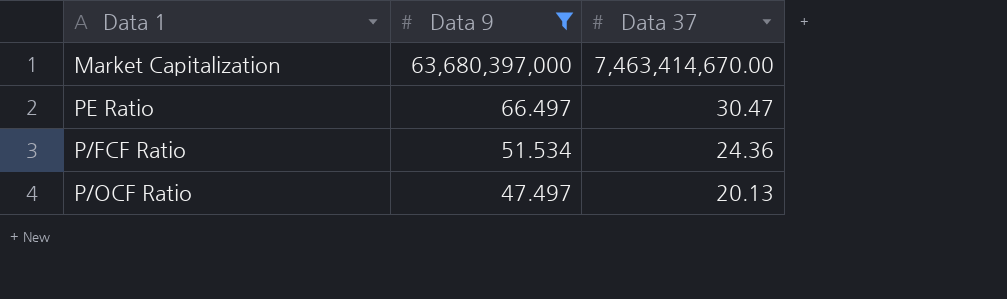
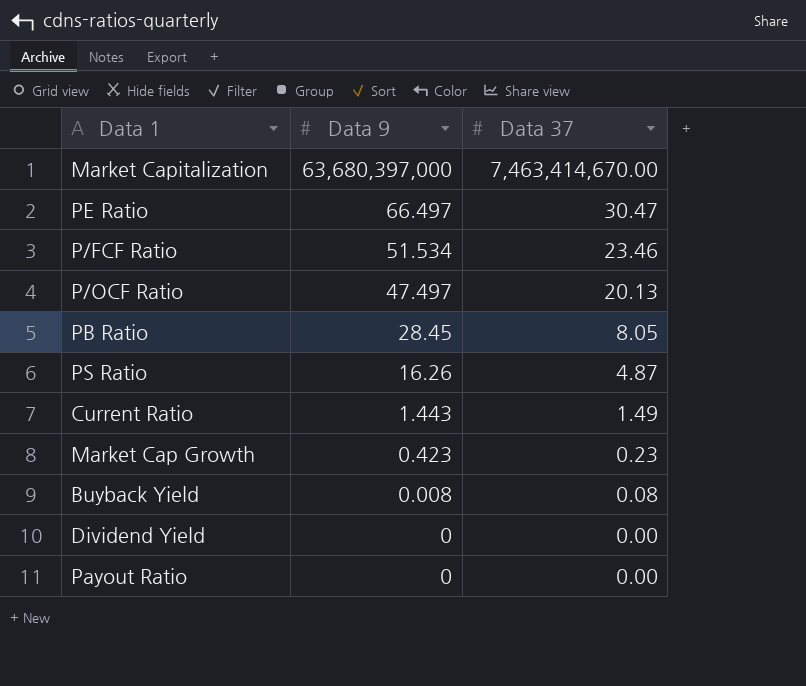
filter: Data 9 >= 47.497 -> none
P/FCF Ratio | Data 37: 24.36 -> 23.46

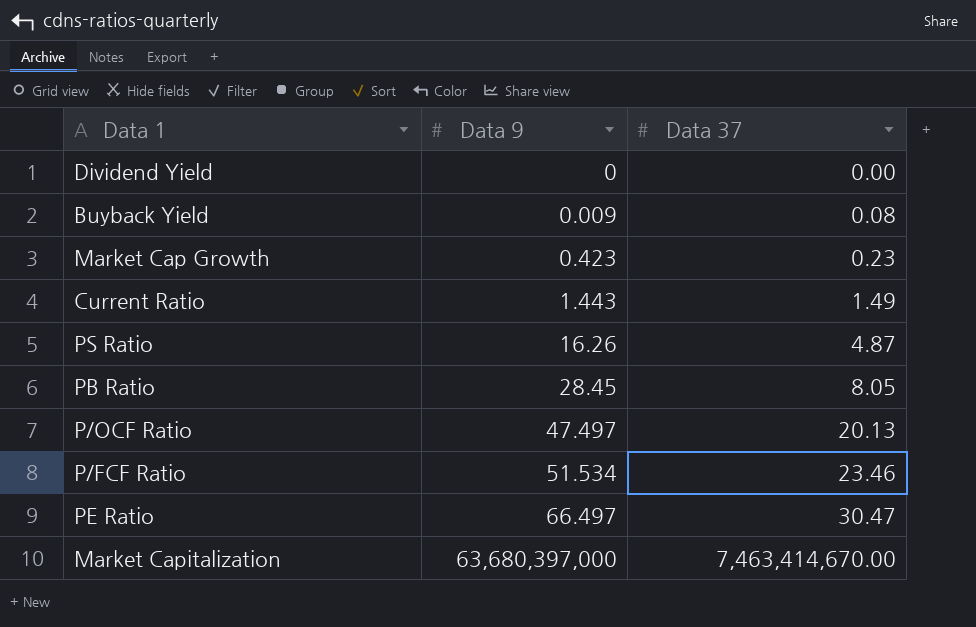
row order: Data 9 descending -> Data 9 ascending
row Payout Ratio: 0 | 0.00 -> none
Buyback Yield | Data 9: 0.008 -> 0.009

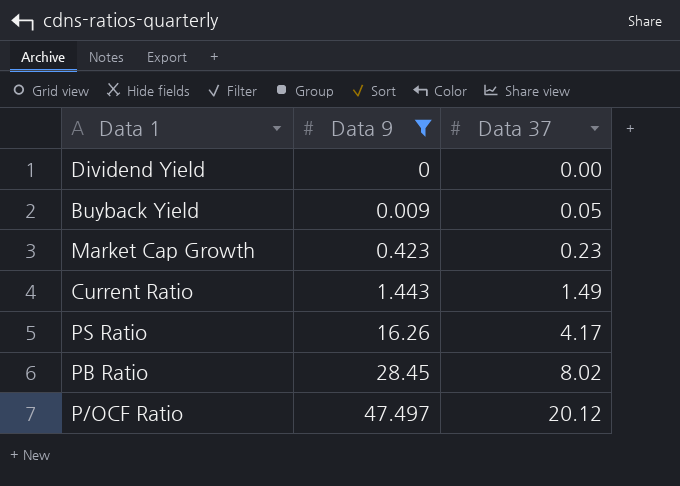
filter: none -> Data 9 <= 47.497
Buyback Yield | Data 37: 0.08 -> 0.05
PS Ratio | Data 37: 4.87 -> 4.17
PB Ratio | Data 37: 8.05 -> 8.02
P/OCF Ratio | Data 37: 20.13 -> 20.12

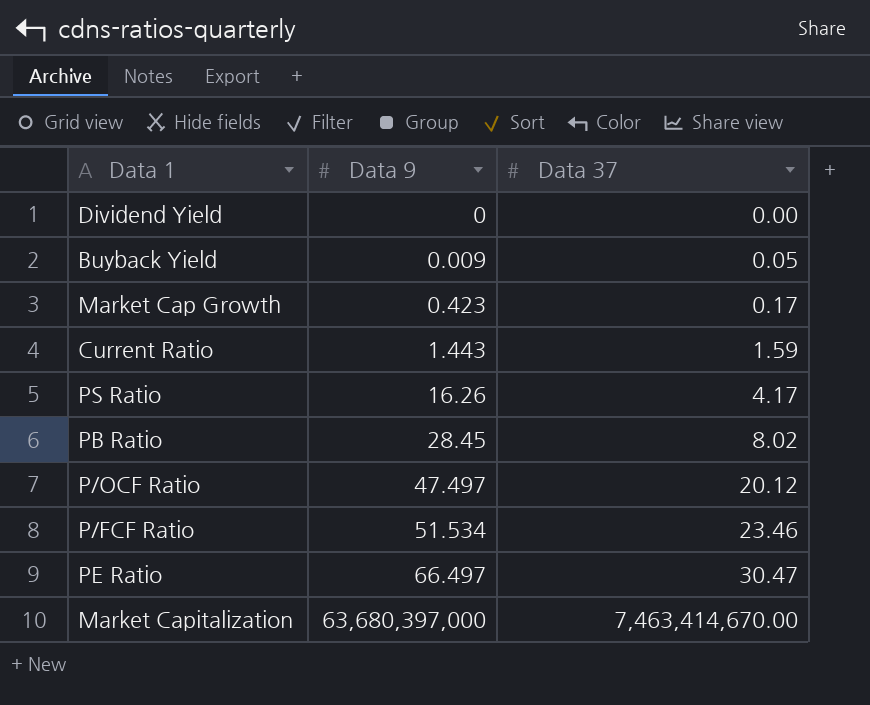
filter: Data 9 <= 47.497 -> none
Market Cap Growth | Data 37: 0.23 -> 0.17
Current Ratio | Data 37: 1.49 -> 1.59

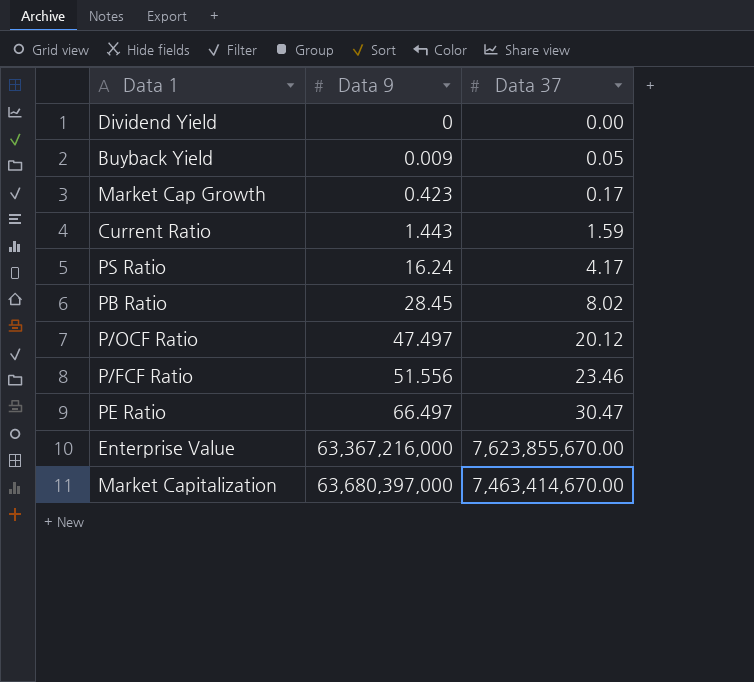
PS Ratio | Data 9: 16.26 -> 16.24
P/FCF Ratio | Data 9: 51.534 -> 51.556
row Enterprise Value: none -> 63,367,216,000 | 7,623,855,670.00

